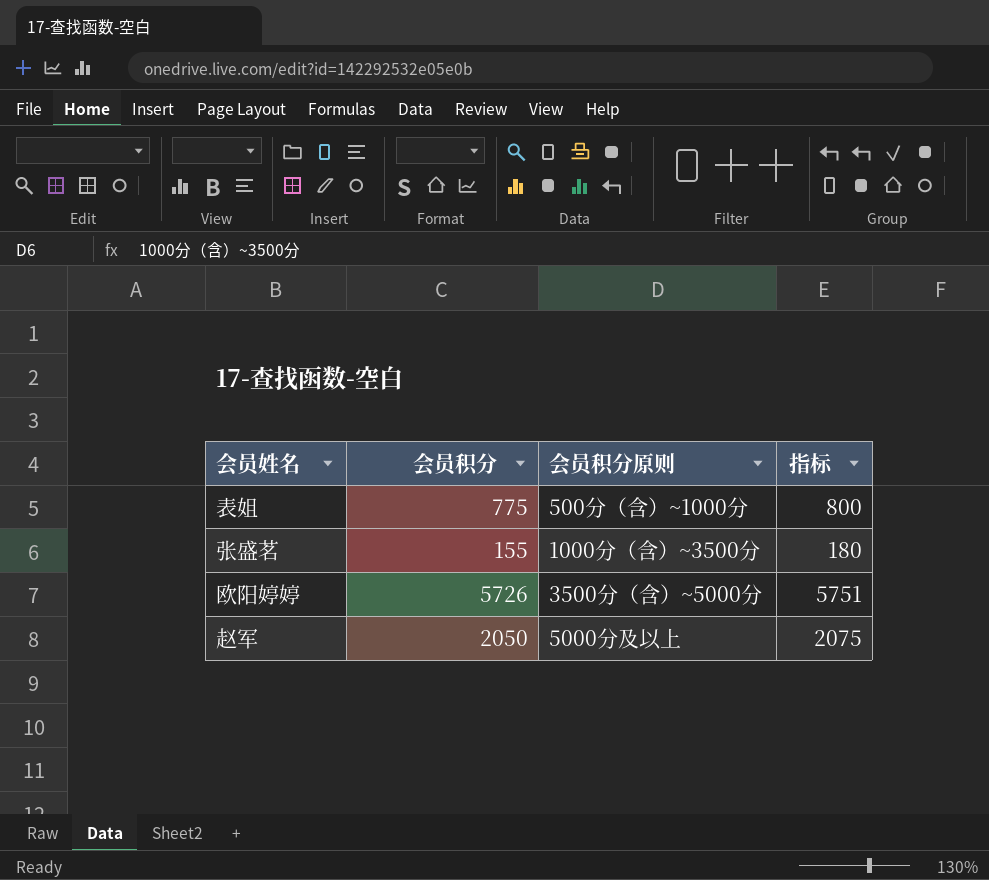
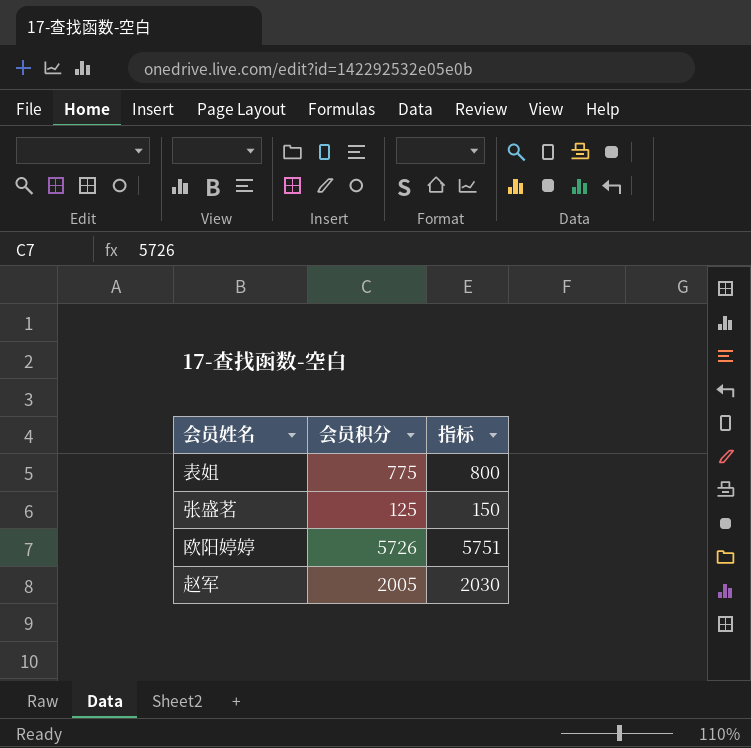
column 会员积分原则 | position: 3 -> none
张盛茗 | 会员积分: 155 -> 125
张盛茗 | 指标: 180 -> 150
赵军 | 会员积分: 2050 -> 2005
赵军 | 指标: 2075 -> 2030

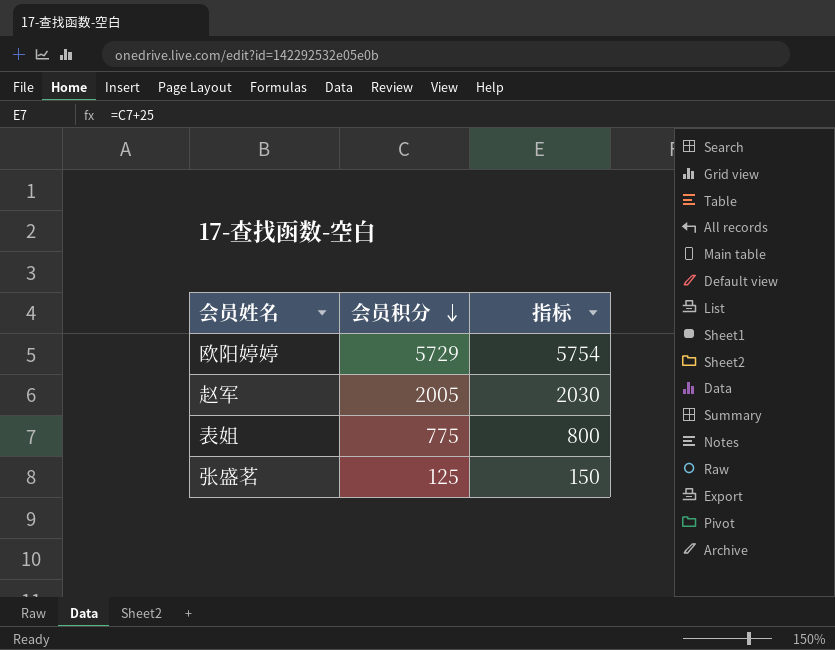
row order: none -> 会员积分 descending
欧阳婷婷 | 会员积分: 5726 -> 5729
欧阳婷婷 | 指标: 5751 -> 5754

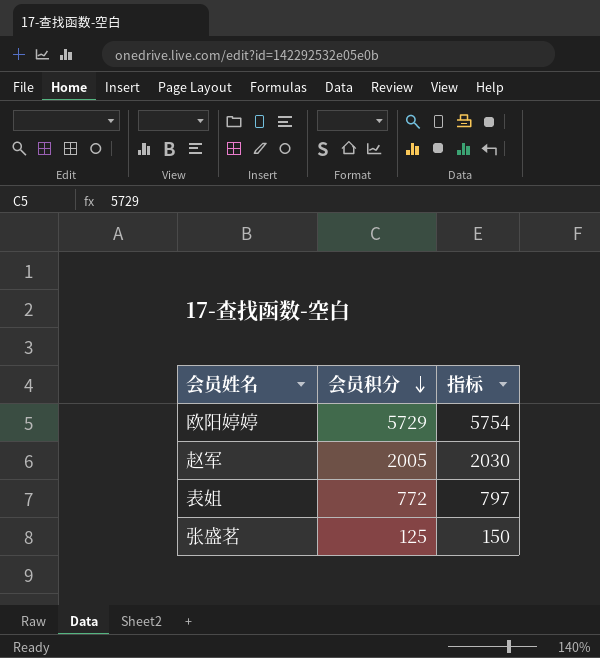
表姐 | 会员积分: 775 -> 772
表姐 | 指标: 800 -> 797

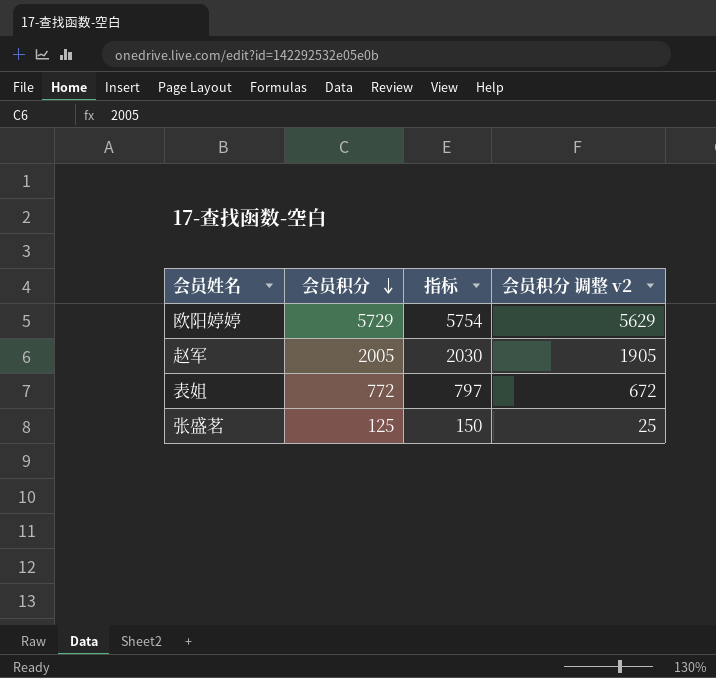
column 会员积分 调整 v2 | formula: none -> [会员积分] - 100

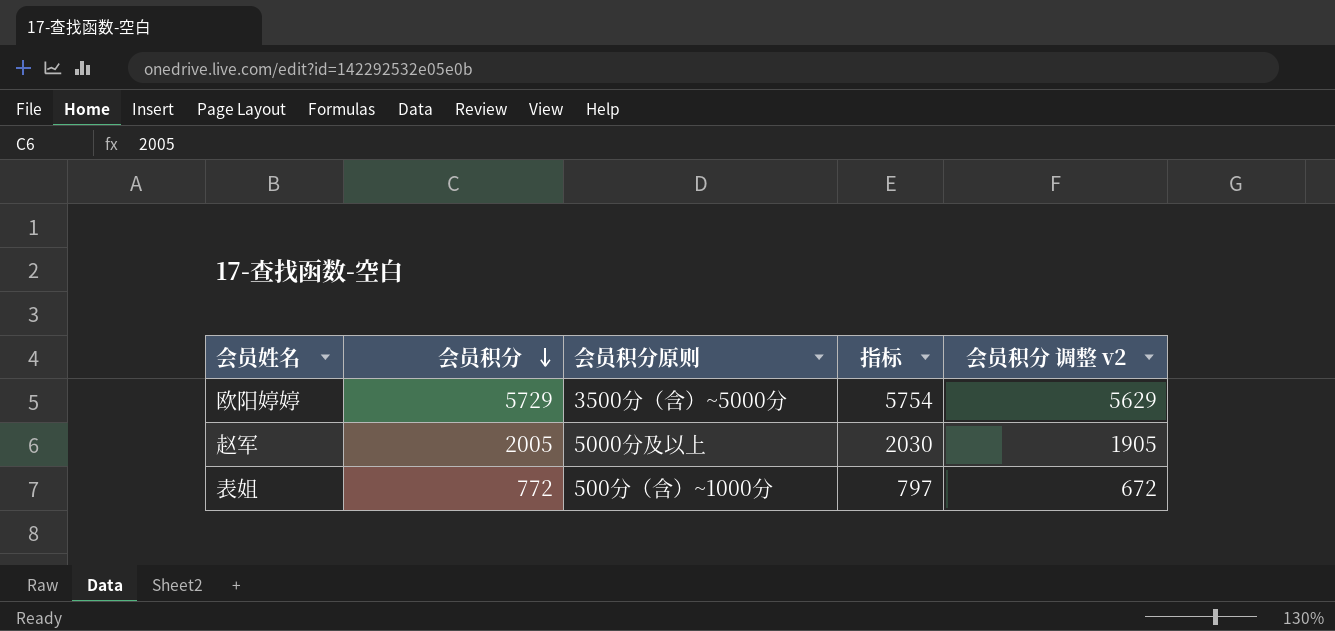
column 会员积分原则 | position: none -> 3
row 张盛茗: 125 | 150 | 25 -> none

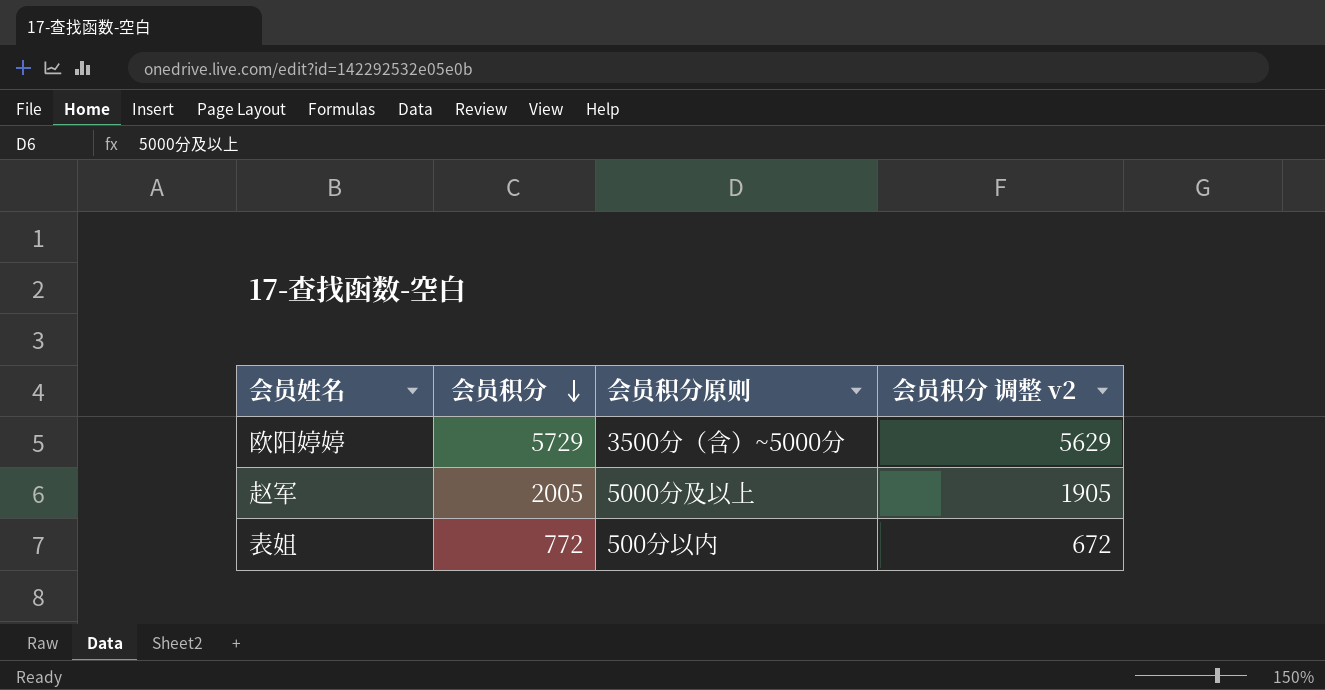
column 指标 | formula: [会员积分] + 25 -> none
表姐 | 会员积分原则: 500分（含）~1000分 -> 500分以内

